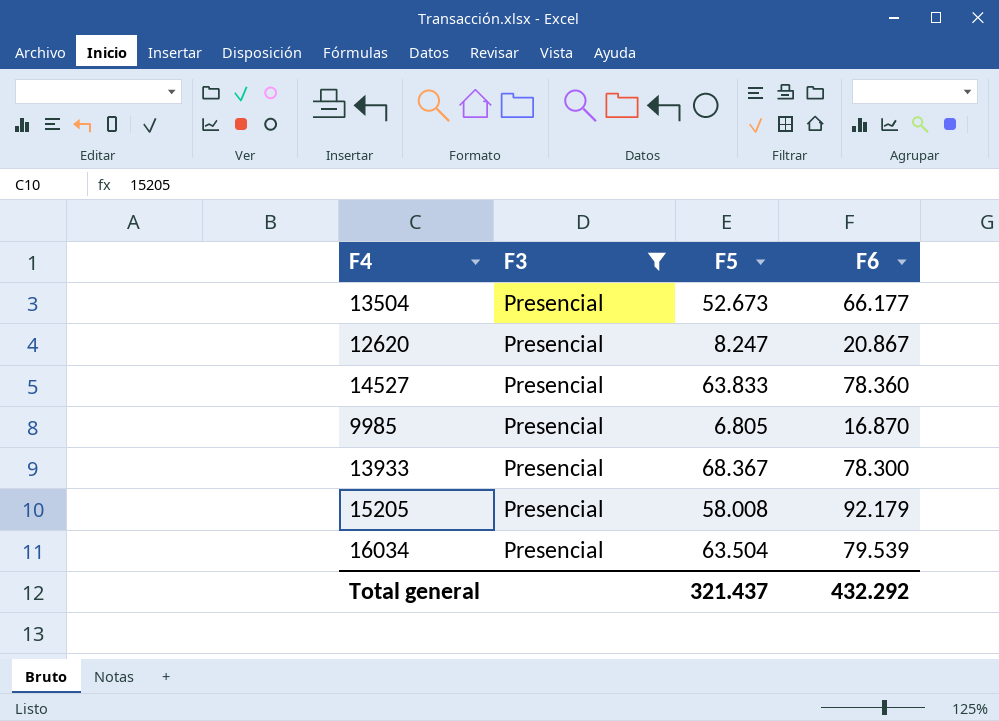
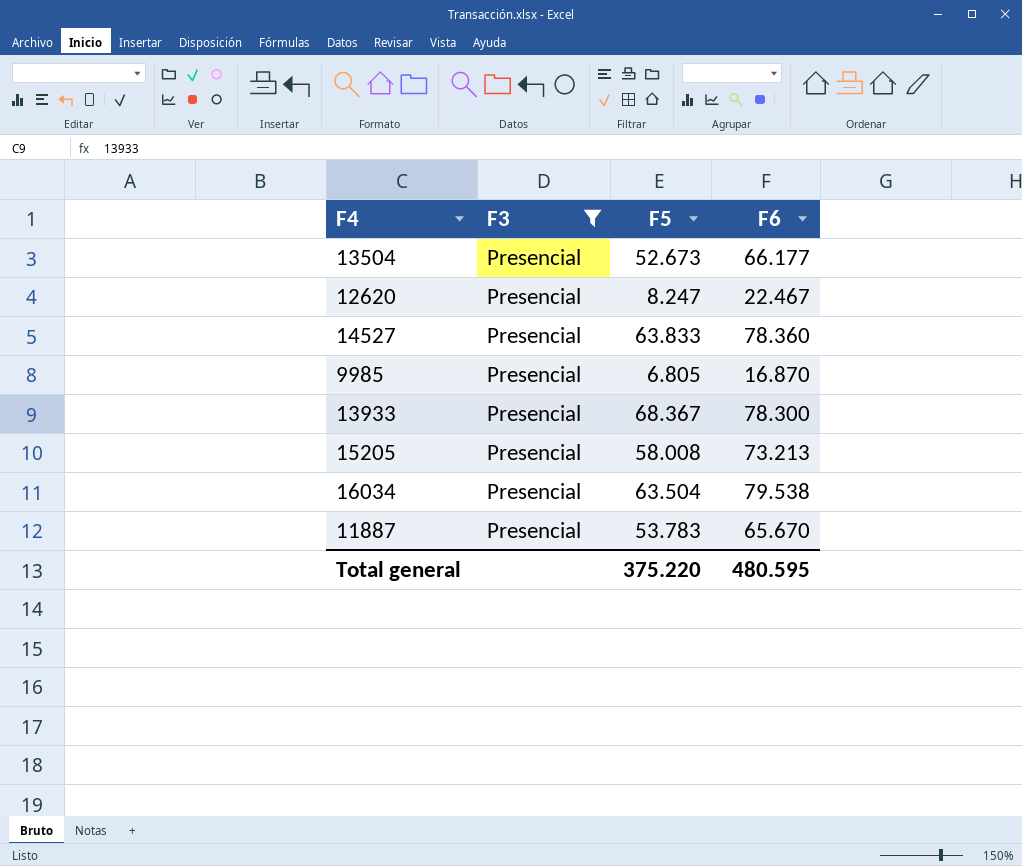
12620 | F6: 20.867 -> 22.467
15205 | F6: 92.179 -> 73.213
16034 | F6: 79.539 -> 79.538
row 11887: none -> Presencial | 53.783 | 65.670
Total general | F5: 321.437 -> 375.220
Total general | F6: 432.292 -> 480.595

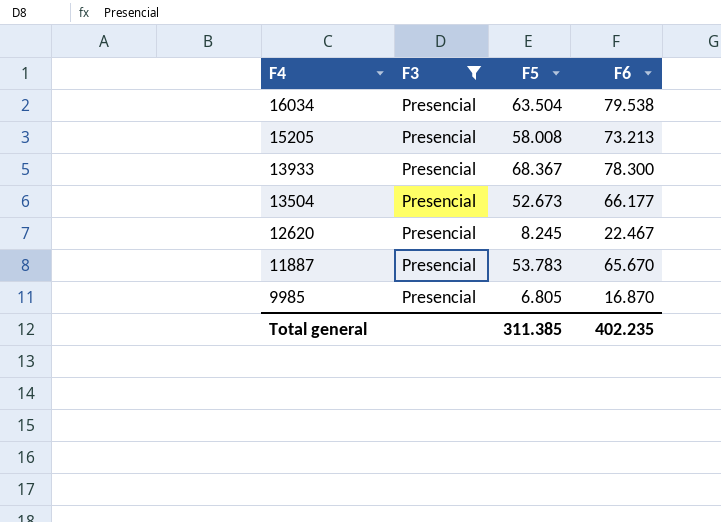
row order: none -> F4 descending
row 14527: Presencial | 63.833 | 78.360 -> none
12620 | F5: 8.247 -> 8.245
Total general | F5: 375.220 -> 311.385
Total general | F6: 480.595 -> 402.235

